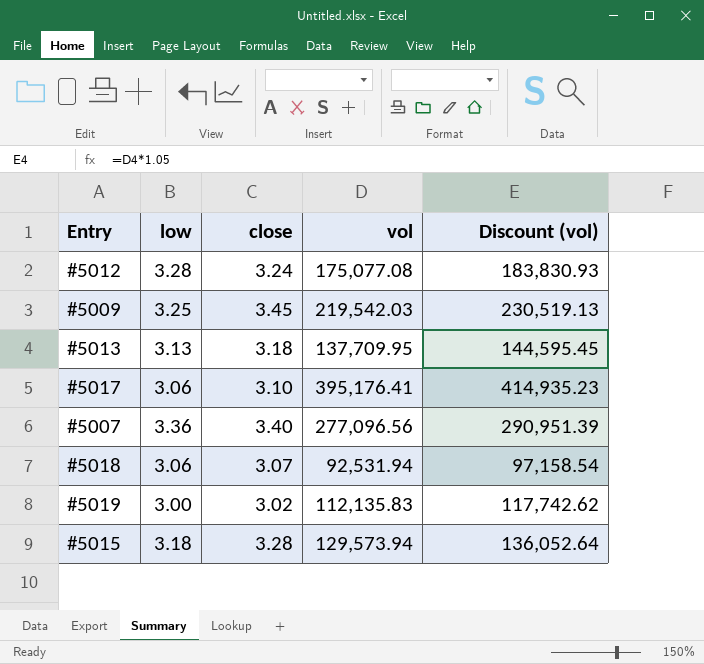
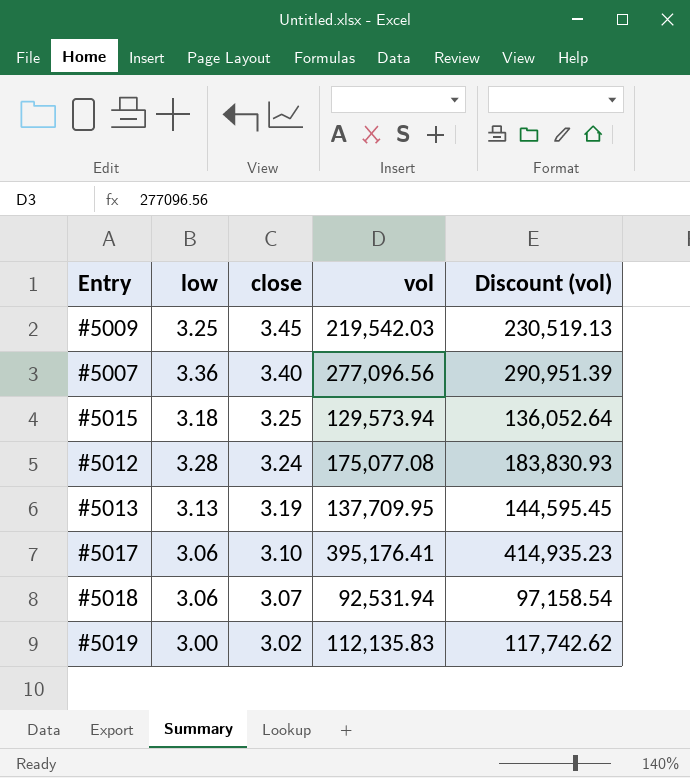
row order: none -> close descending
#5015 | close: 3.28 -> 3.25
#5013 | close: 3.18 -> 3.19

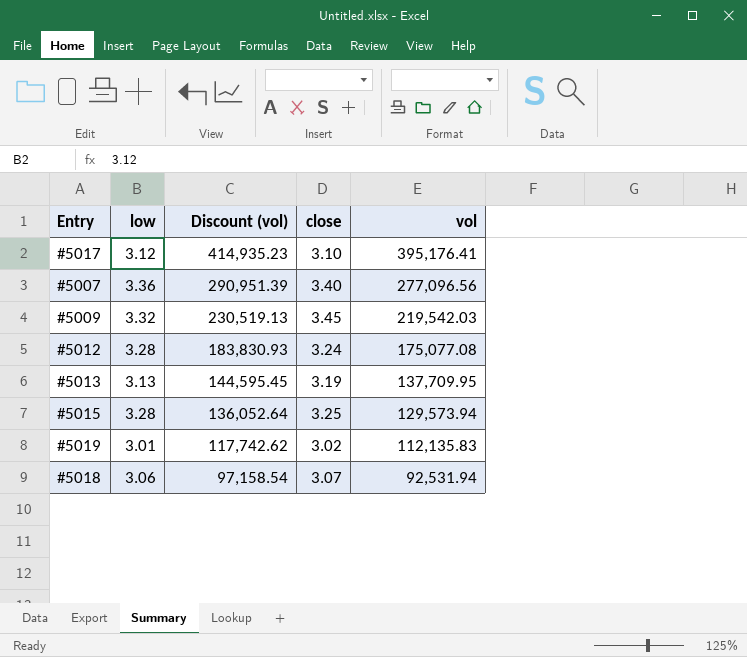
row order: close descending -> Discount (vol) descending
column Discount (vol) | position: 5 -> 3
#5017 | low: 3.06 -> 3.12
#5009 | low: 3.25 -> 3.32
#5015 | low: 3.18 -> 3.28
#5019 | low: 3.00 -> 3.01

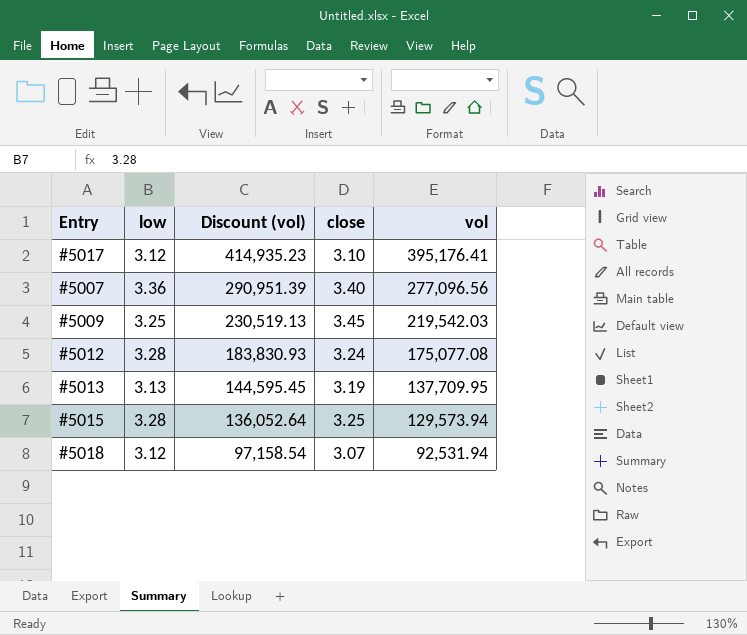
row #5019: 3.01 | 117,742.62 | 3.02 | 112,135.83 -> none
#5009 | low: 3.32 -> 3.25
#5018 | low: 3.06 -> 3.12

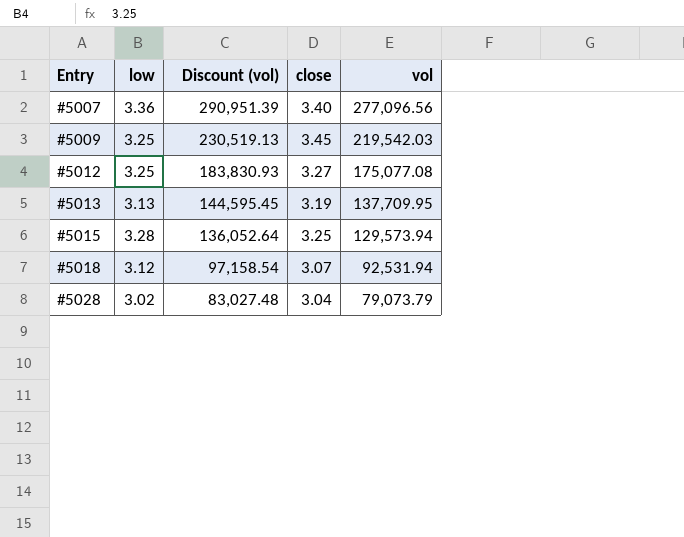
row #5017: 3.12 | 414,935.23 | 3.10 | 395,176.41 -> none
#5012 | low: 3.28 -> 3.25
#5012 | close: 3.24 -> 3.27
row #5028: none -> 3.02 | 83,027.48 | 3.04 | 79,073.79

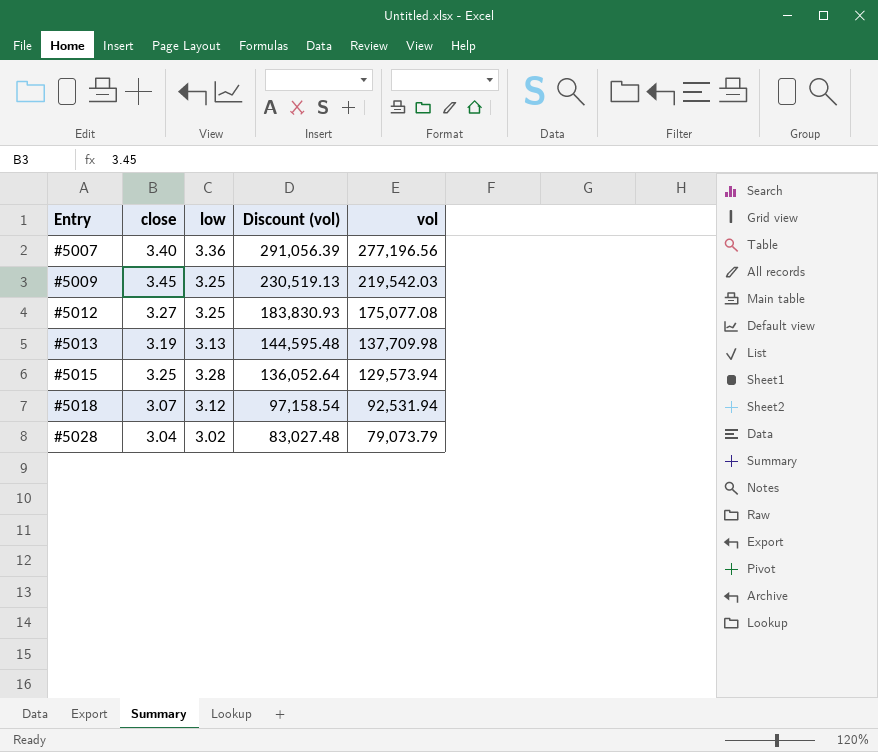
column close | position: 4 -> 2
#5007 | Discount (vol): 290,951.39 -> 291,056.39
#5007 | vol: 277,096.56 -> 277,196.56
#5013 | Discount (vol): 144,595.45 -> 144,595.48
#5013 | vol: 137,709.95 -> 137,709.98

